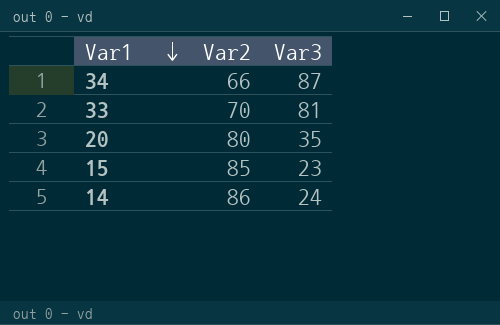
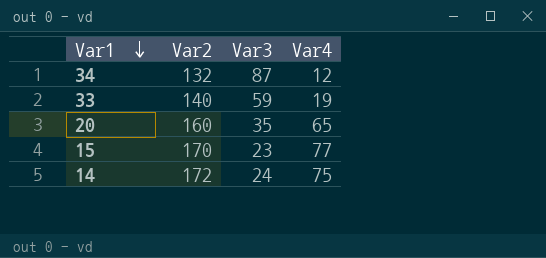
column Var4 | position: none -> 4
34 | Var2: 66 -> 132
33 | Var2: 70 -> 140
33 | Var3: 81 -> 59
20 | Var2: 80 -> 160
15 | Var2: 85 -> 170
14 | Var2: 86 -> 172

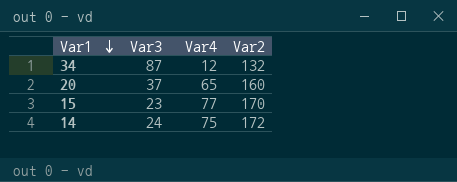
column Var2 | position: 2 -> 4
row 33: 140 | 59 | 19 -> none
20 | Var3: 35 -> 37

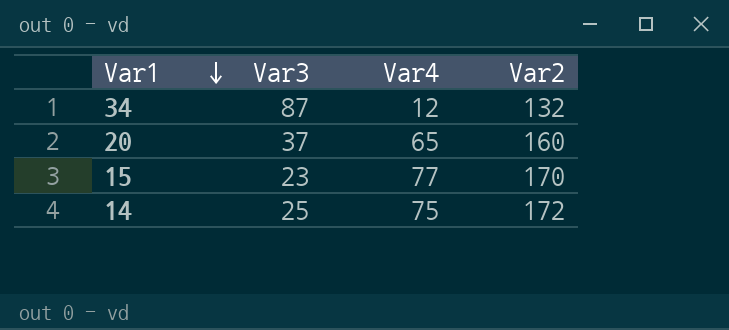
14 | Var3: 24 -> 25

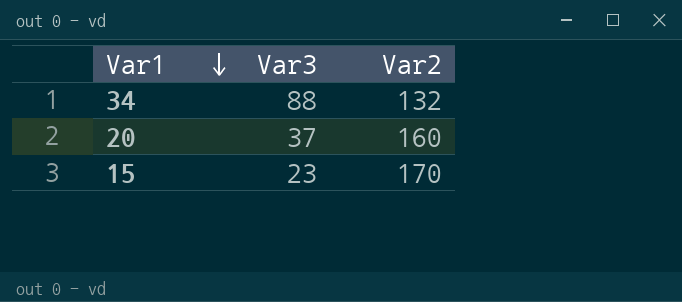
column Var4 | position: 3 -> none
row 14: 25 | 75 | 172 -> none
34 | Var3: 87 -> 88

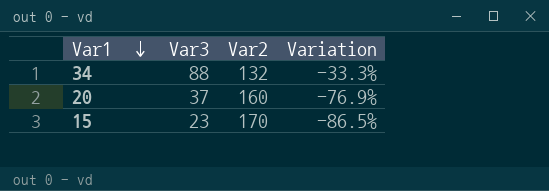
column Variation | formula: none -> ([Var3] - [Var2]) / [Var2]

